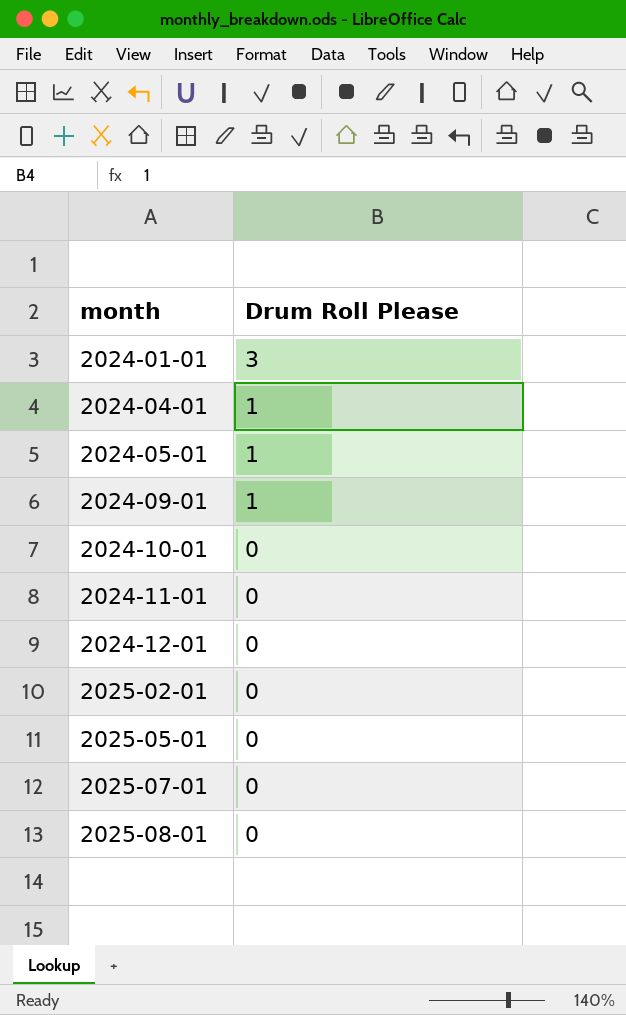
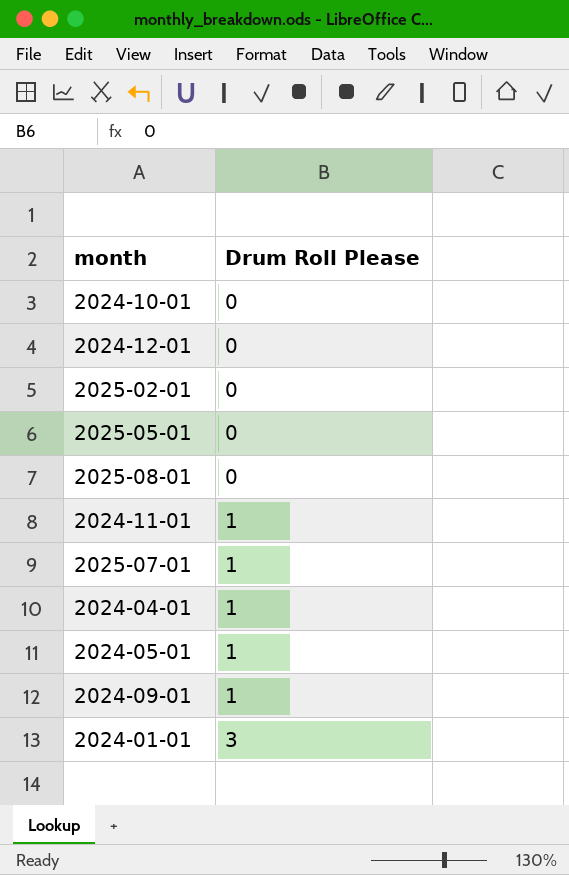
row order: month ascending -> Drum Roll Please ascending
2024-11-01 | Drum Roll Please: 0 -> 1
2025-07-01 | Drum Roll Please: 0 -> 1

